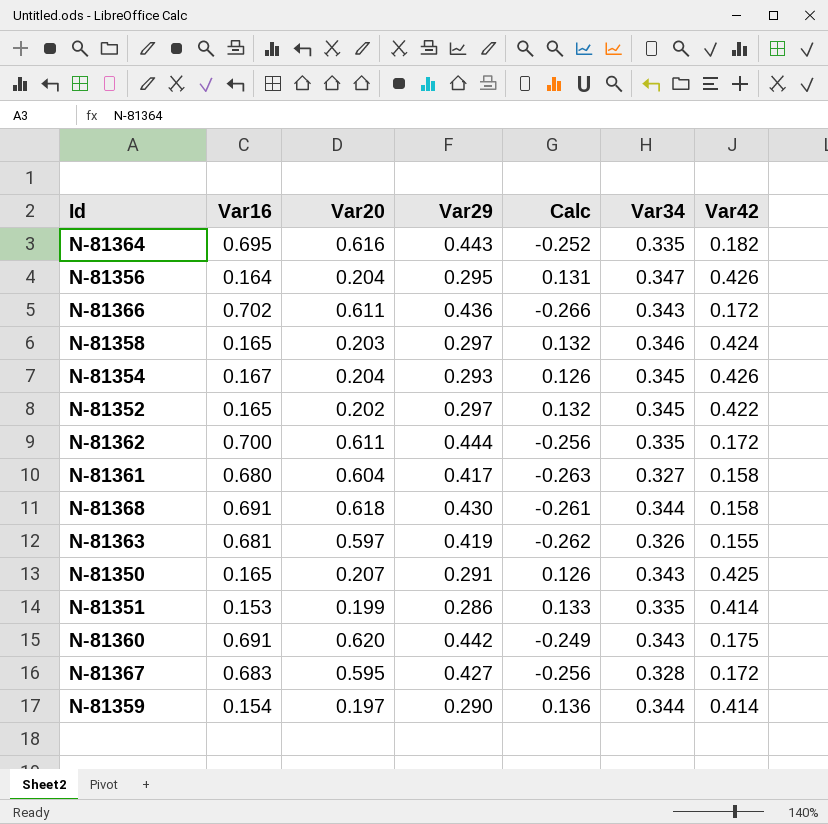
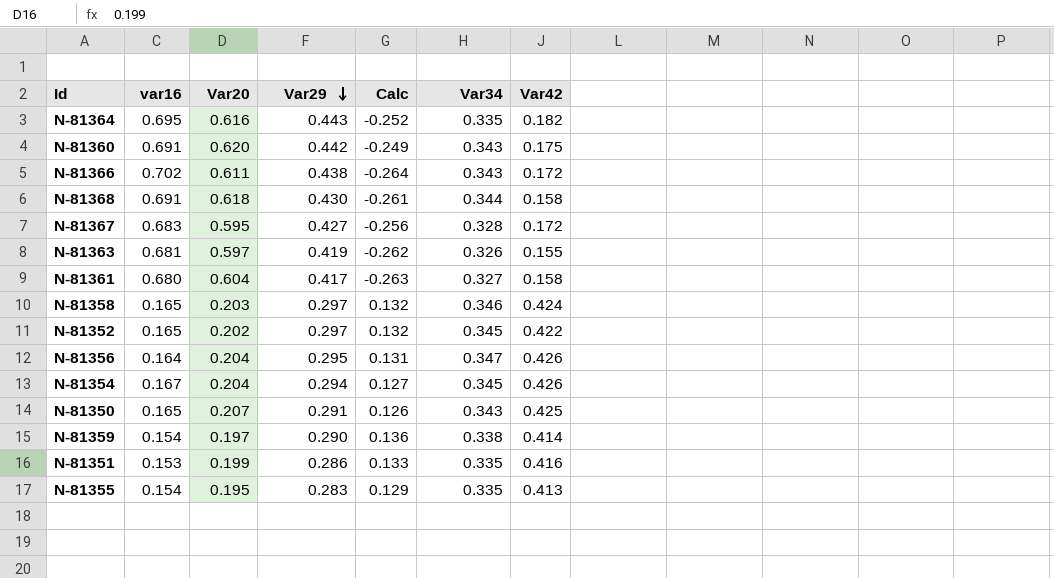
row order: none -> Var29 descending
column name: Var16 -> var16
row N-81362: 0.700 | 0.611 | 0.444 | -0.256 | 0.335 | 0.172 -> none
N-81366 | Var29: 0.436 -> 0.438
N-81366 | Calc: -0.266 -> -0.264
N-81354 | Var29: 0.293 -> 0.294
N-81354 | Calc: 0.126 -> 0.127
N-81359 | Var34: 0.344 -> 0.338
N-81351 | Var42: 0.414 -> 0.416
row N-81355: none -> 0.154 | 0.195 | 0.283 | 0.129 | 0.335 | 0.413

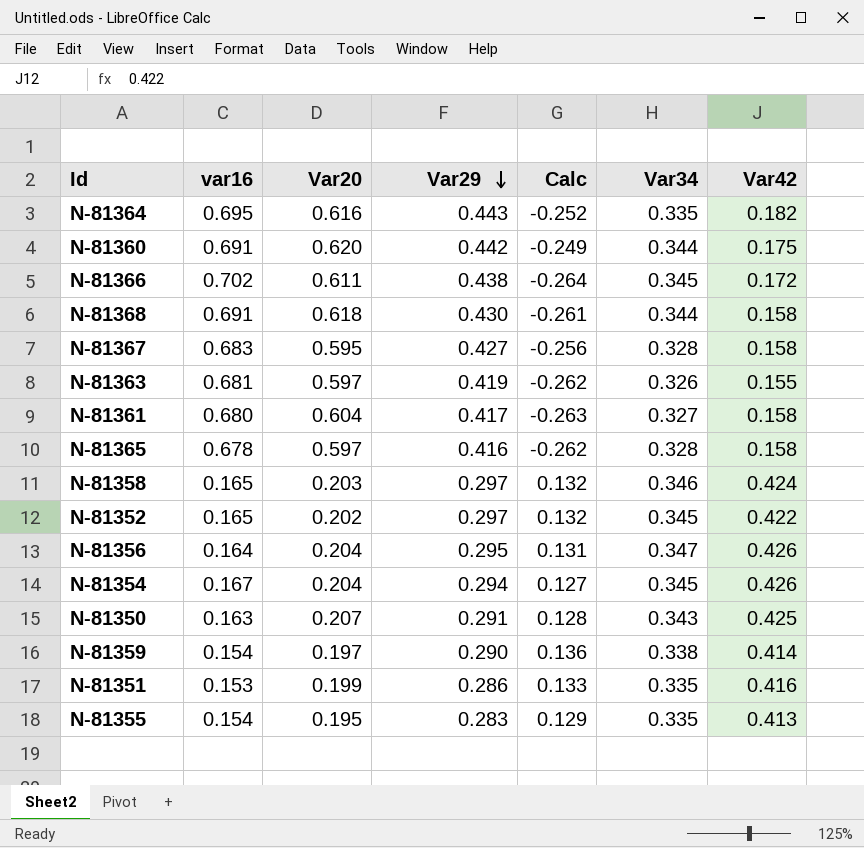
N-81360 | Var34: 0.343 -> 0.344
N-81366 | Var34: 0.343 -> 0.345
N-81367 | Var42: 0.172 -> 0.158
row N-81365: none -> 0.678 | 0.597 | 0.416 | -0.262 | 0.328 | 0.158
N-81350 | var16: 0.165 -> 0.163
N-81350 | Calc: 0.126 -> 0.128

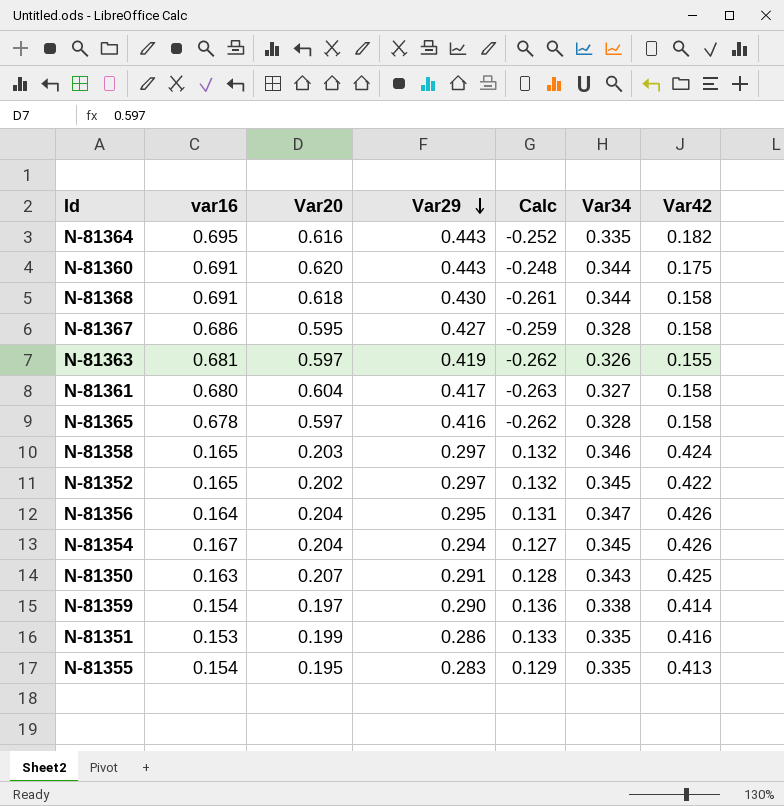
row N-81366: 0.702 | 0.611 | 0.438 | -0.264 | 0.345 | 0.172 -> none
N-81360 | Var29: 0.442 -> 0.443
N-81360 | Calc: -0.249 -> -0.248
N-81367 | var16: 0.683 -> 0.686
N-81367 | Calc: -0.256 -> -0.259

